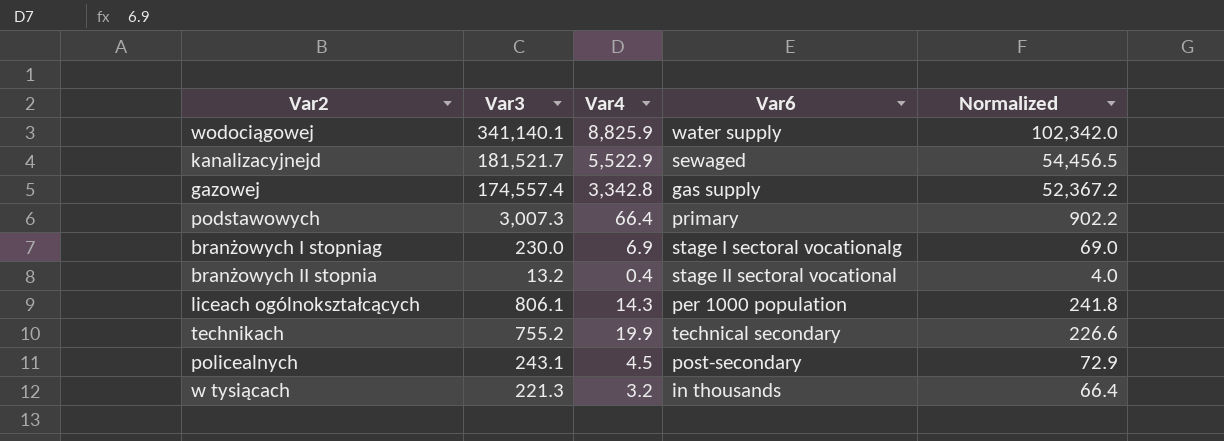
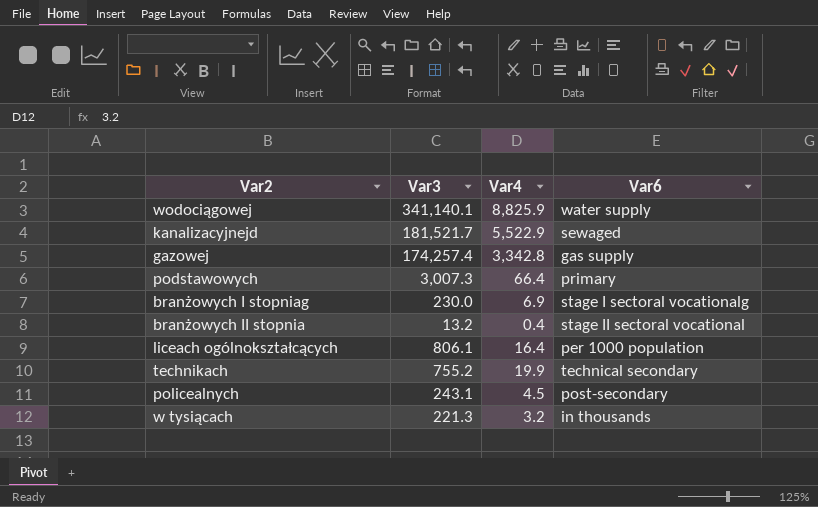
column Normalized | formula: [Var3] * 0.3 -> none
gazowej | Var3: 174,557.4 -> 174,257.4
liceach ogólnokształcących | Var4: 14.3 -> 16.4

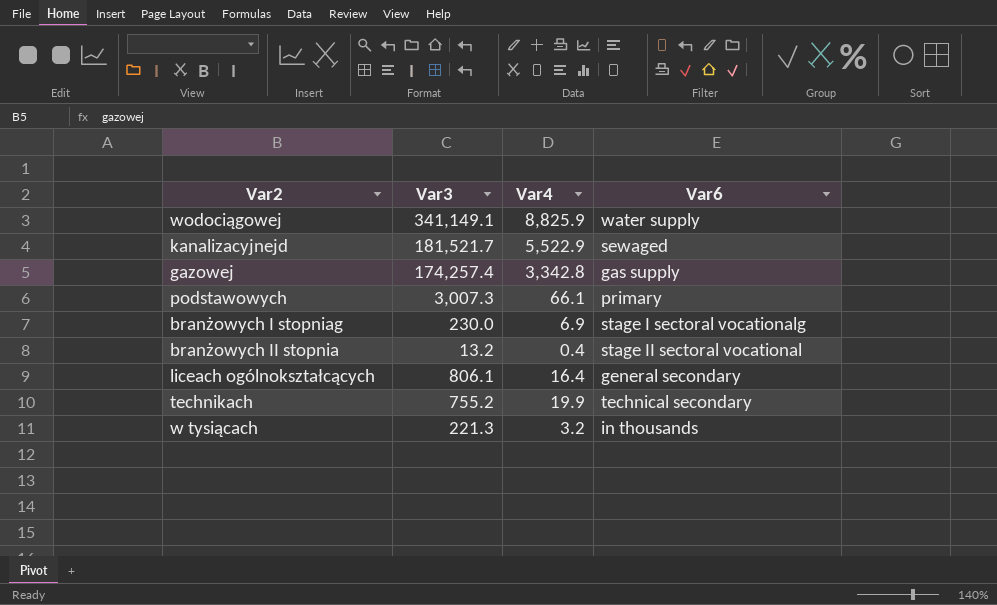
row policealnych: 243.1 | 4.5 | post-secondary -> none
wodociągowej | Var3: 341,140.1 -> 341,149.1
podstawowych | Var4: 66.4 -> 66.1
liceach ogólnokształcących | Var6: per 1000 population -> general secondary

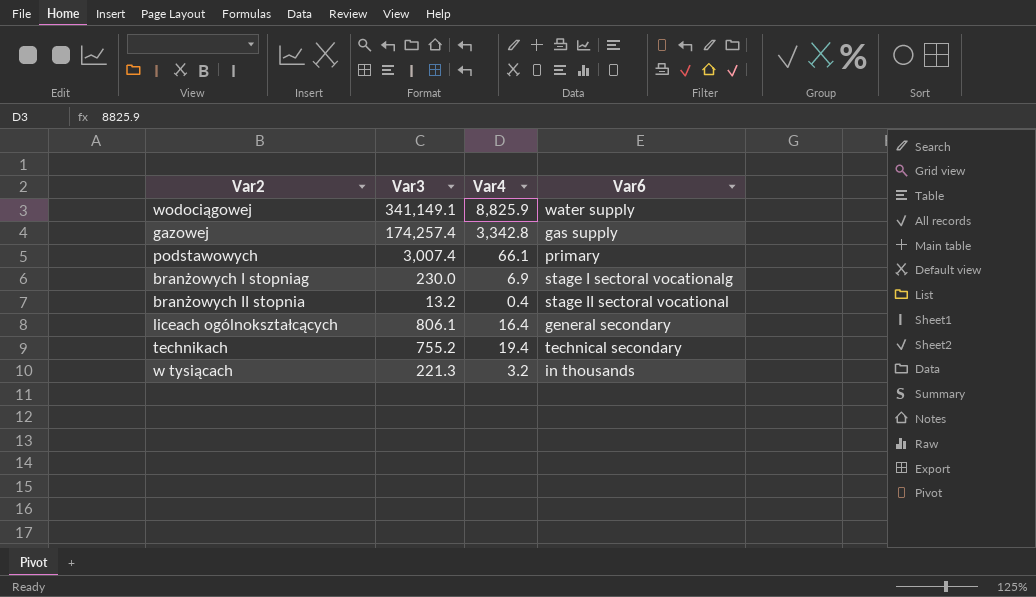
row kanalizacyjnejd: 181,521.7 | 5,522.9 | sewaged -> none
podstawowych | Var3: 3,007.3 -> 3,007.4
technikach | Var4: 19.9 -> 19.4

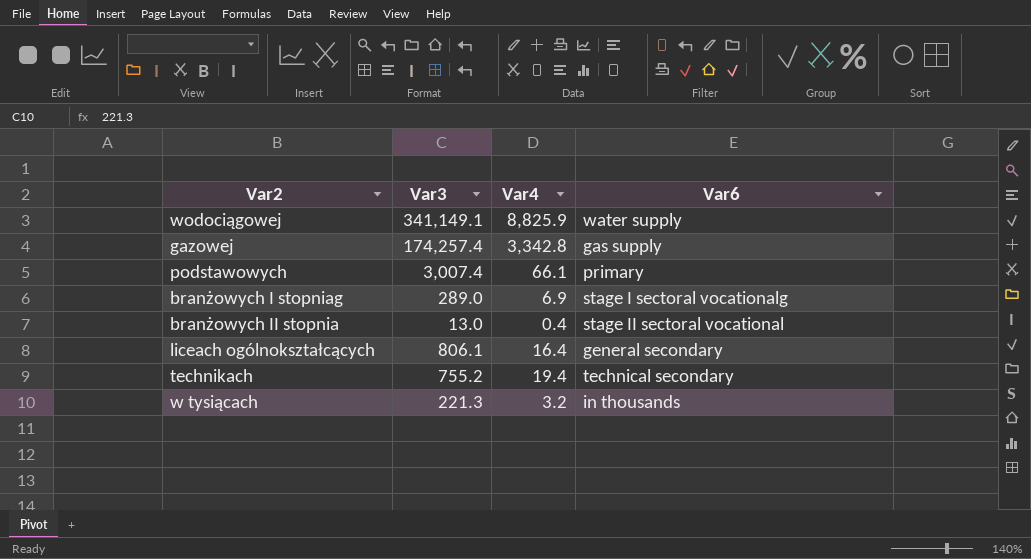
branżowych I stopniag | Var3: 230.0 -> 289.0
branżowych II stopnia | Var3: 13.2 -> 13.0

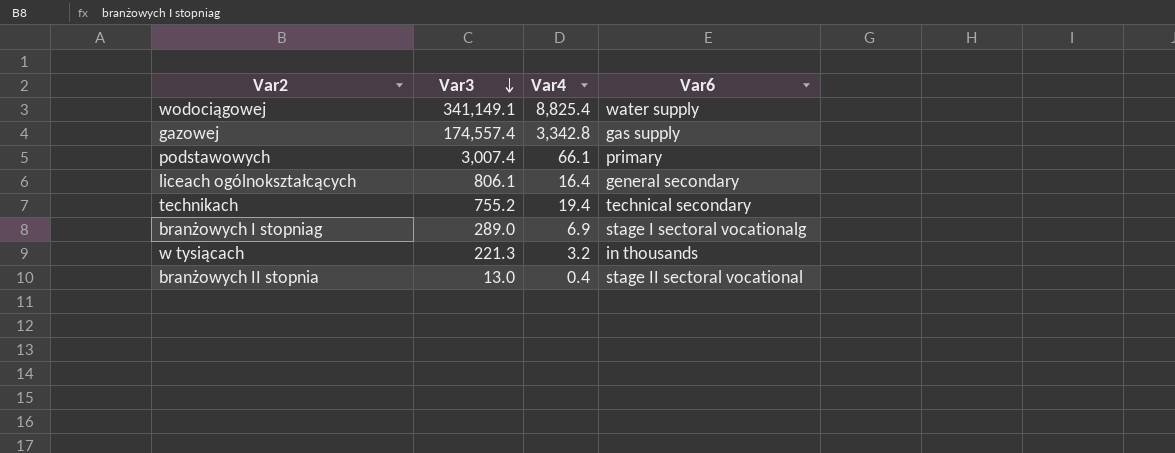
row order: none -> Var3 descending
wodociągowej | Var4: 8,825.9 -> 8,825.4
gazowej | Var3: 174,257.4 -> 174,557.4

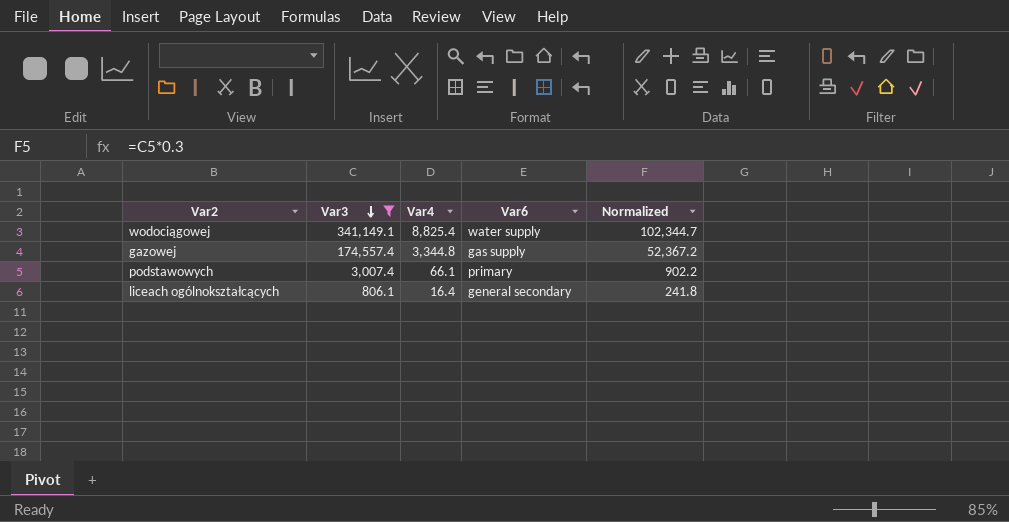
filter: none -> Var3 >= 806.1
column Normalized | formula: none -> [Var3] * 0.3
gazowej | Var4: 3,342.8 -> 3,344.8

